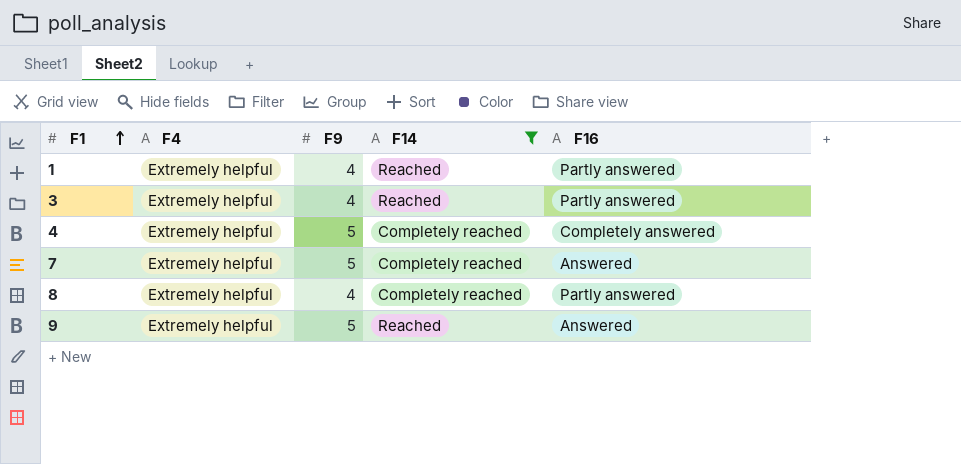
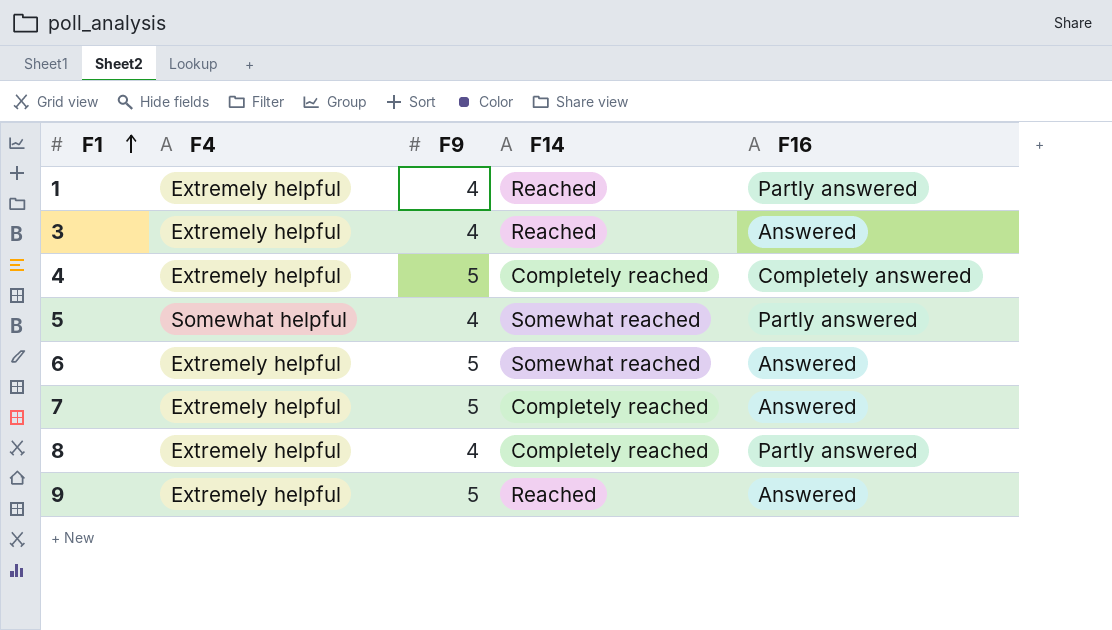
filter: F14 != Somewhat reached -> none
3 | F16: Partly answered -> Answered

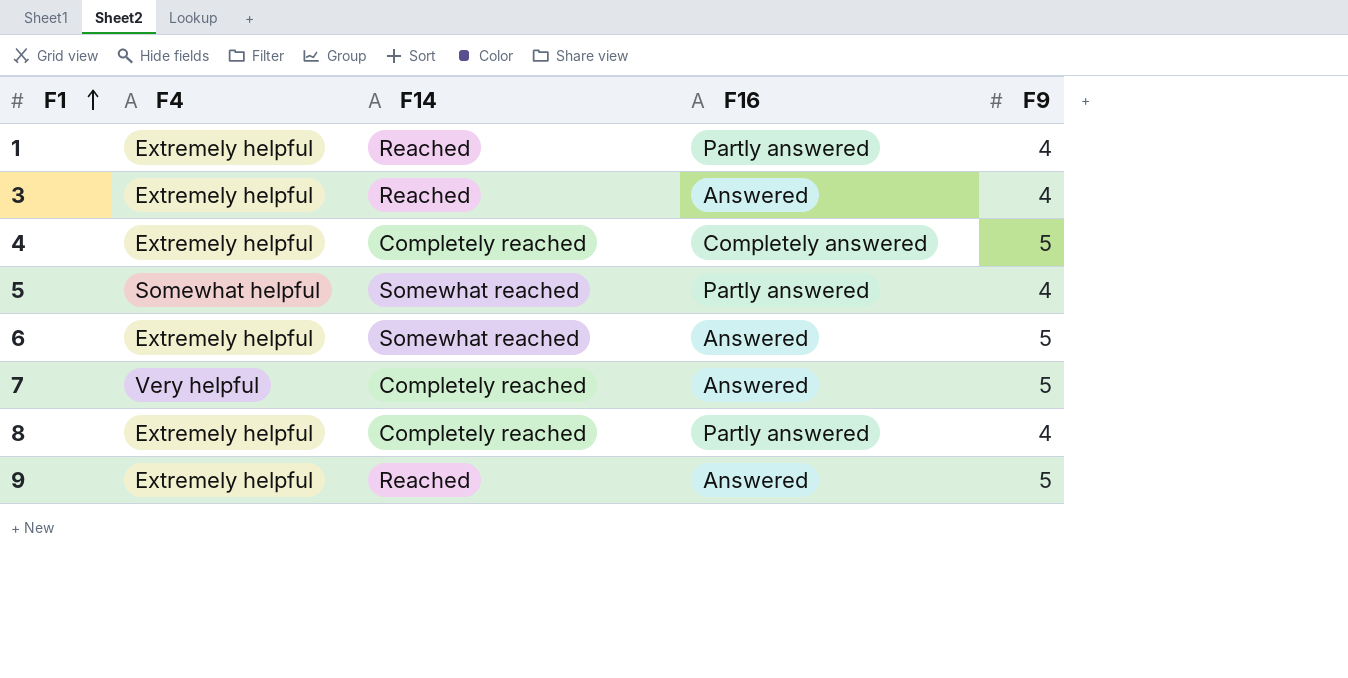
column F9 | position: 3 -> 5
7 | F4: Extremely helpful -> Very helpful

